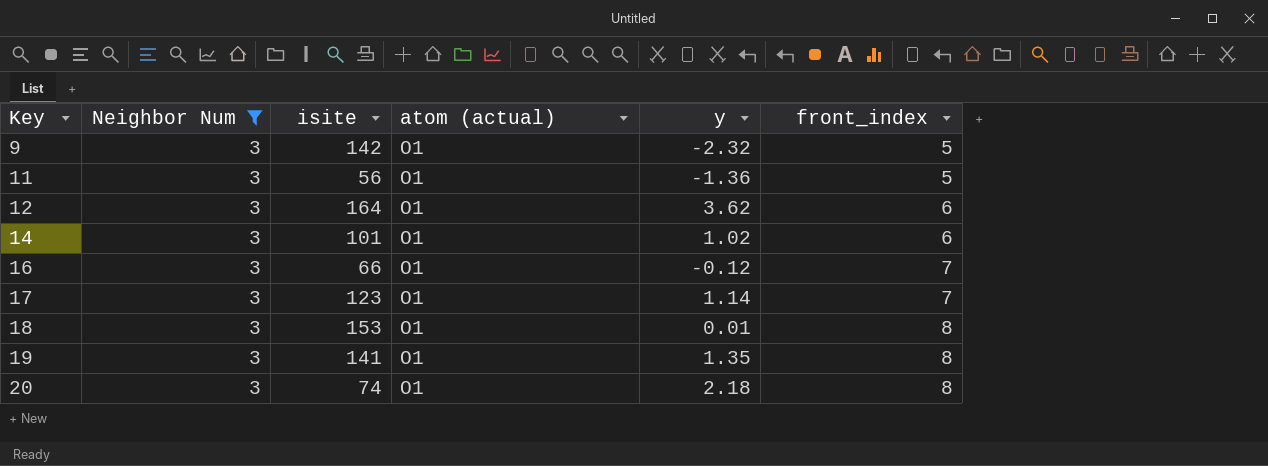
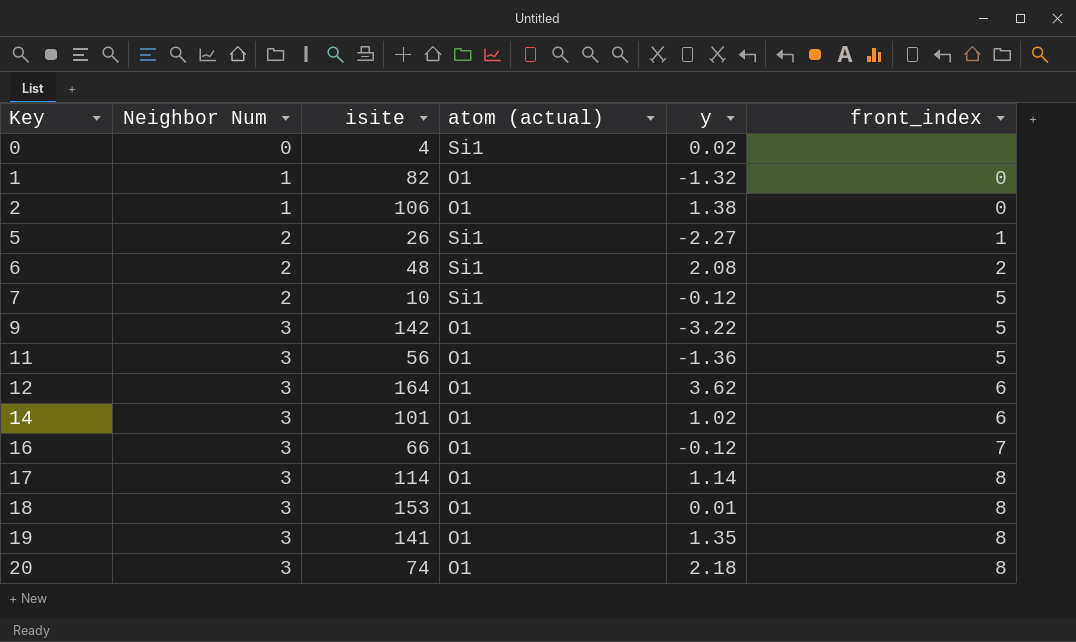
filter: Neighbor Num = 3 -> none
9 | y: -2.32 -> -3.22
17 | isite: 123 -> 114
17 | front_index: 7 -> 8

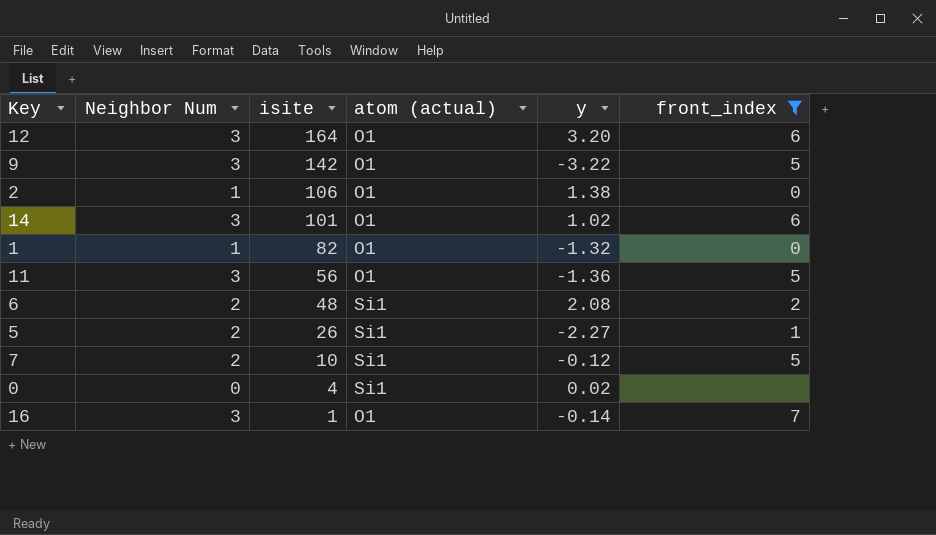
filter: none -> front_index != 8
row order: Key ascending -> isite descending
12 | y: 3.62 -> 3.20
16 | isite: 66 -> 1
16 | y: -0.12 -> -0.14

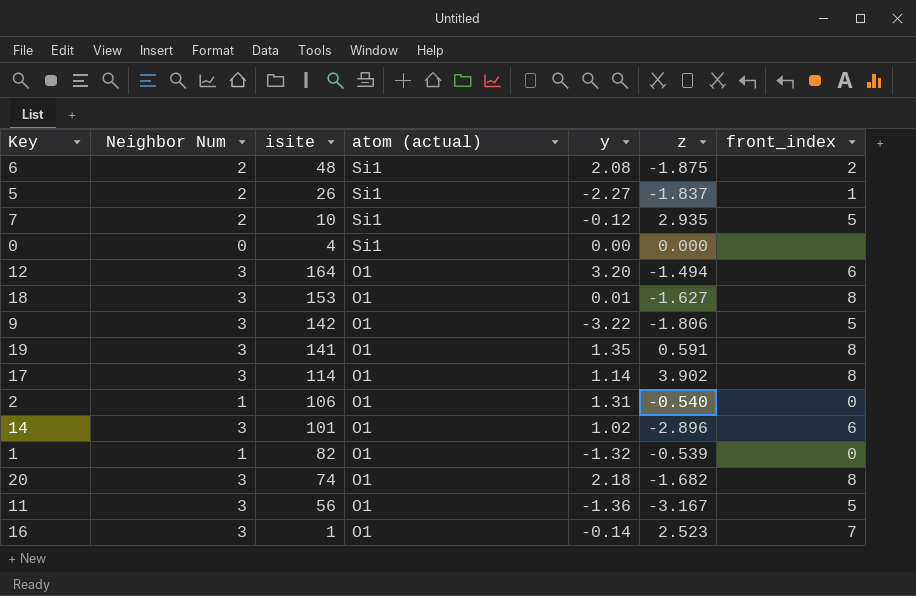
filter: front_index != 8 -> none
row order: isite descending -> atom (actual) descending
column z | position: none -> 6
0 | y: 0.02 -> 0.00
2 | y: 1.38 -> 1.31

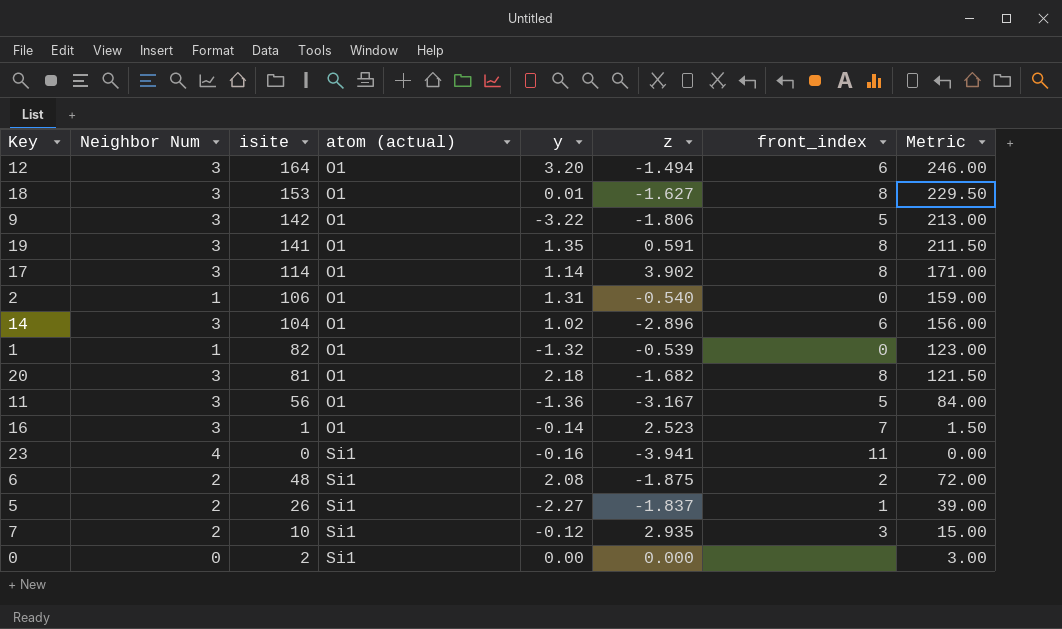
row order: atom (actual) descending -> atom (actual) ascending
column Metric | formula: none -> [isite] * 1.5
14 | isite: 101 -> 104
20 | isite: 74 -> 81
row 23: none -> 4 | 0 | Si1 | -0.16 | -3.941 | 11 | 0.00
7 | front_index: 5 -> 3
0 | isite: 4 -> 2

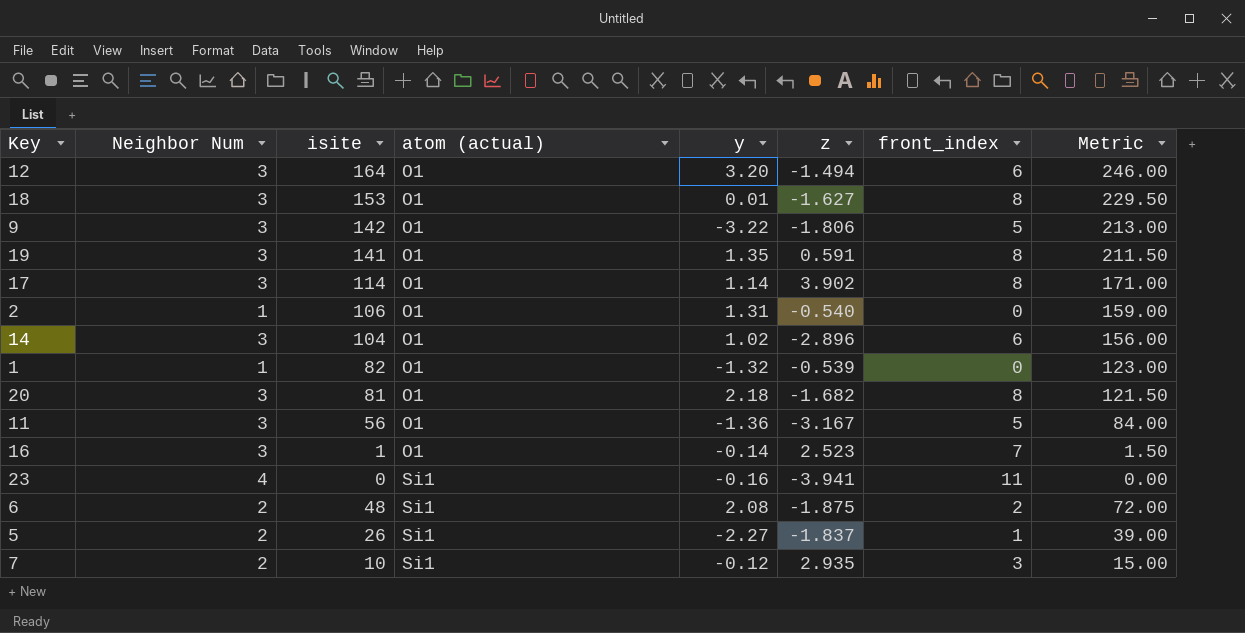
row 0: 0 | 2 | Si1 | 0.00 | 0.000 | none | 3.00 -> none

